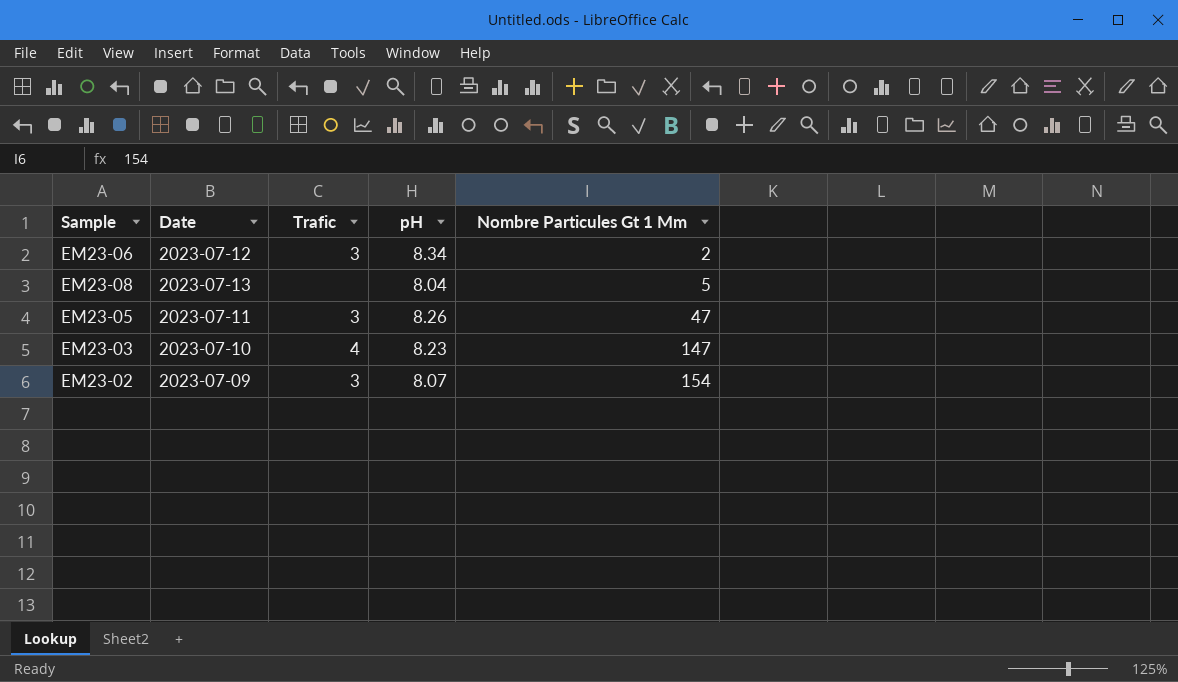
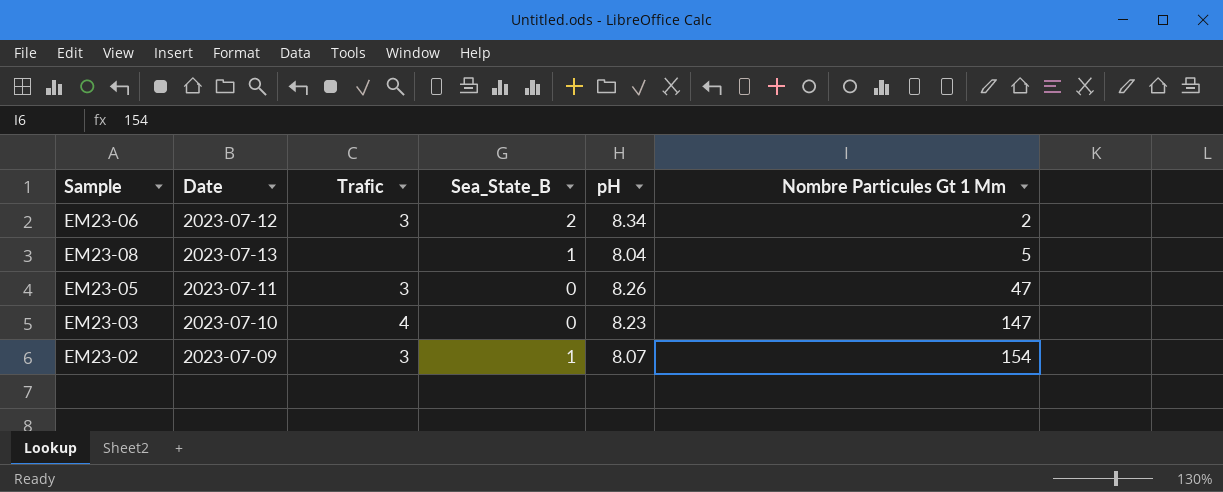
column Sea_State_B | position: none -> 4

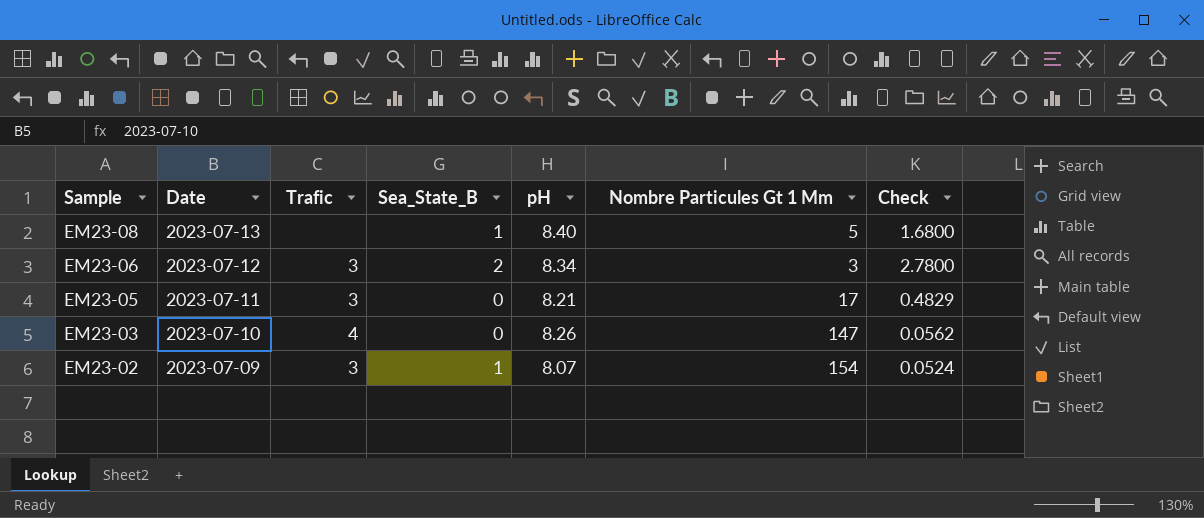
row order: Nombre Particules Gt 1 Mm ascending -> Sample descending
column Check | formula: none -> [pH] / [Nombre Particules Gt 1 Mm]
EM23-08 | pH: 8.04 -> 8.40
EM23-06 | Nombre Particules Gt 1 Mm: 2 -> 3
EM23-05 | pH: 8.26 -> 8.21
EM23-05 | Nombre Particules Gt 1 Mm: 47 -> 17
EM23-03 | pH: 8.23 -> 8.26

